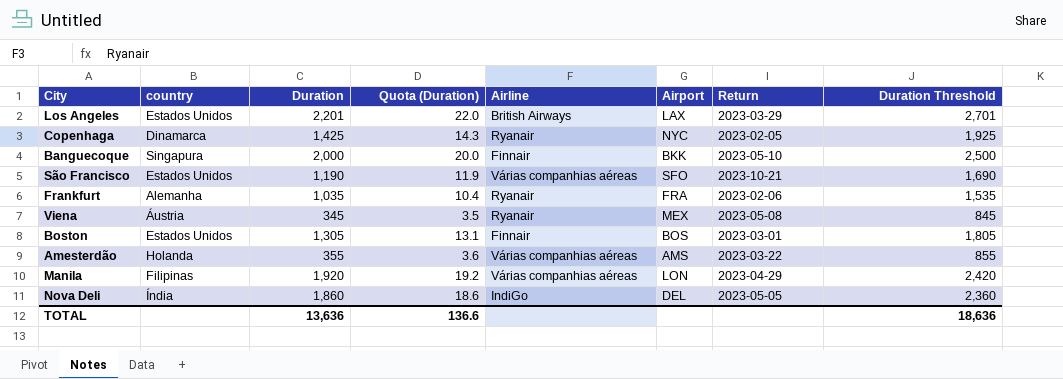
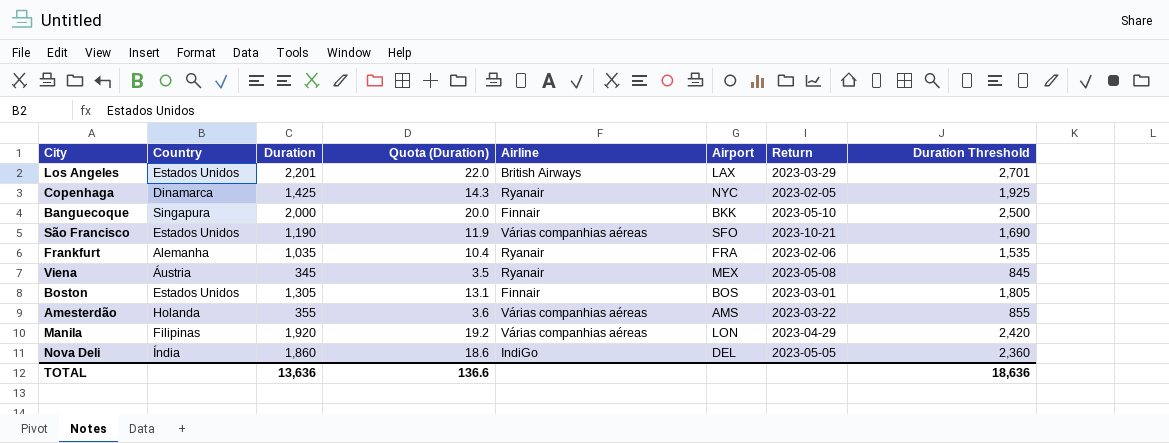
column name: country -> Country

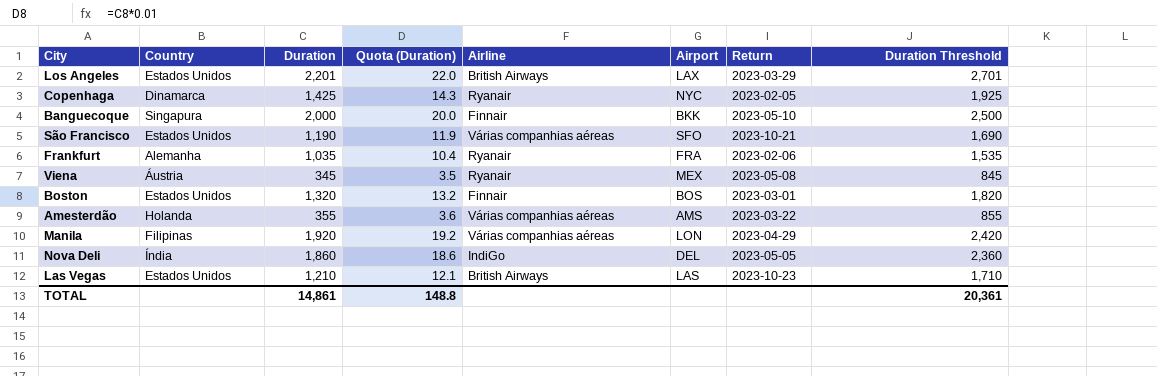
Boston | Duration: 1,305 -> 1,320
Boston | Quota (Duration): 13.1 -> 13.2
Boston | Duration Threshold: 1,805 -> 1,820
row Las Vegas: none -> Estados Unidos | 1,210 | 12.1 | British Airways | LAS | 2023-10-23 | 1,710
TOTAL | Duration: 13,636 -> 14,861
TOTAL | Quota (Duration): 136.6 -> 148.8
TOTAL | Duration Threshold: 18,636 -> 20,361

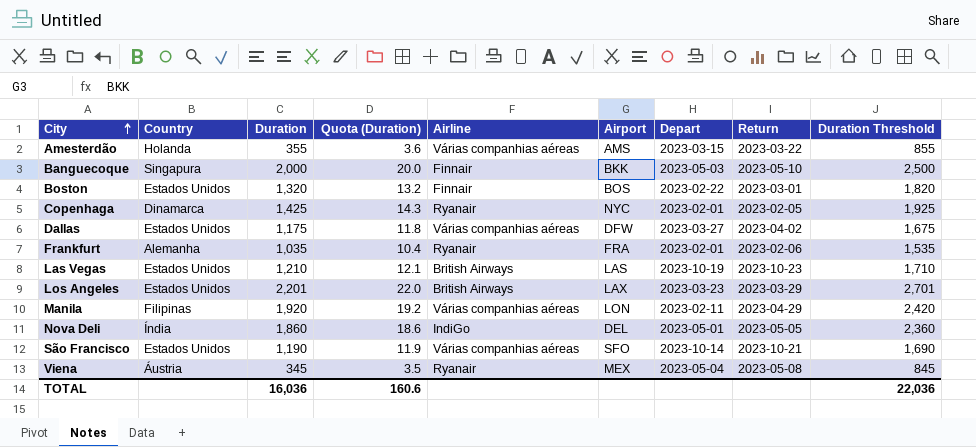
row order: none -> City ascending
column Depart | position: none -> 7
row Dallas: none -> Estados Unidos | 1,175 | 11.8 | Várias companhias aéreas | DFW | 2023-03-27 | 2023-04-02 | 1,675
TOTAL | Duration: 14,861 -> 16,036
TOTAL | Quota (Duration): 148.8 -> 160.6
TOTAL | Duration Threshold: 20,361 -> 22,036

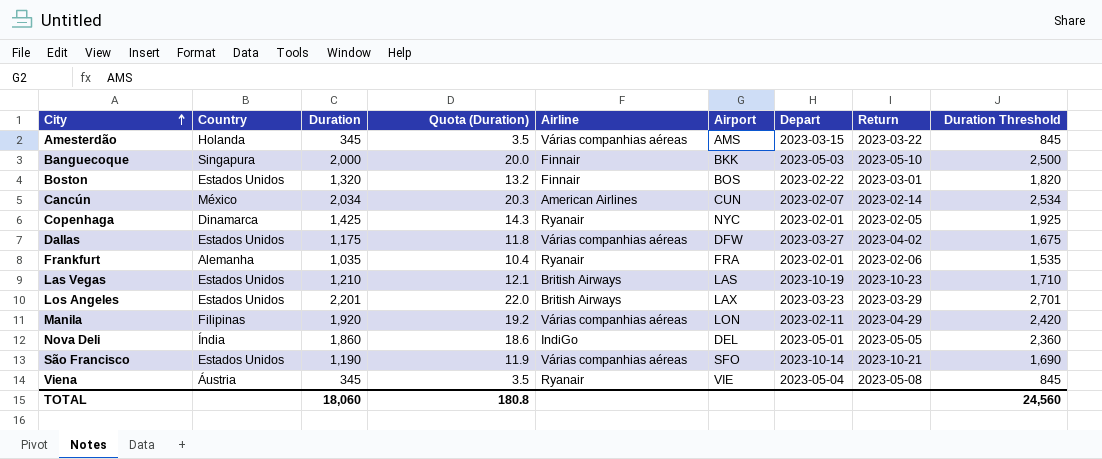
Amesterdão | Duration: 355 -> 345
Amesterdão | Quota (Duration): 3.6 -> 3.5
Amesterdão | Duration Threshold: 855 -> 845
row Cancún: none -> México | 2,034 | 20.3 | American Airlines | CUN | 2023-02-07 | 2023-02-14 | 2,534
Viena | Airport: MEX -> VIE
TOTAL | Duration: 16,036 -> 18,060
TOTAL | Quota (Duration): 160.6 -> 180.8
TOTAL | Duration Threshold: 22,036 -> 24,560

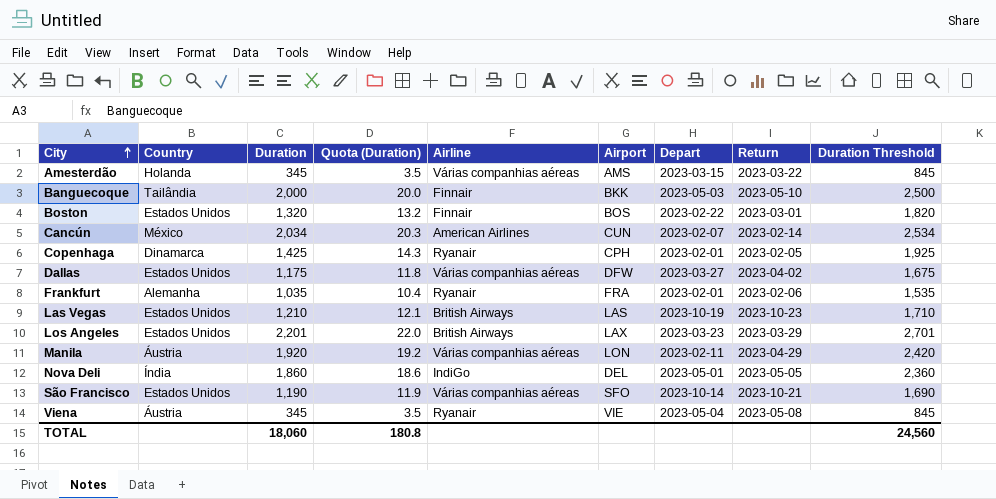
Banguecoque | Country: Singapura -> Tailândia
Copenhaga | Airport: NYC -> CPH
Manila | Country: Filipinas -> Áustria

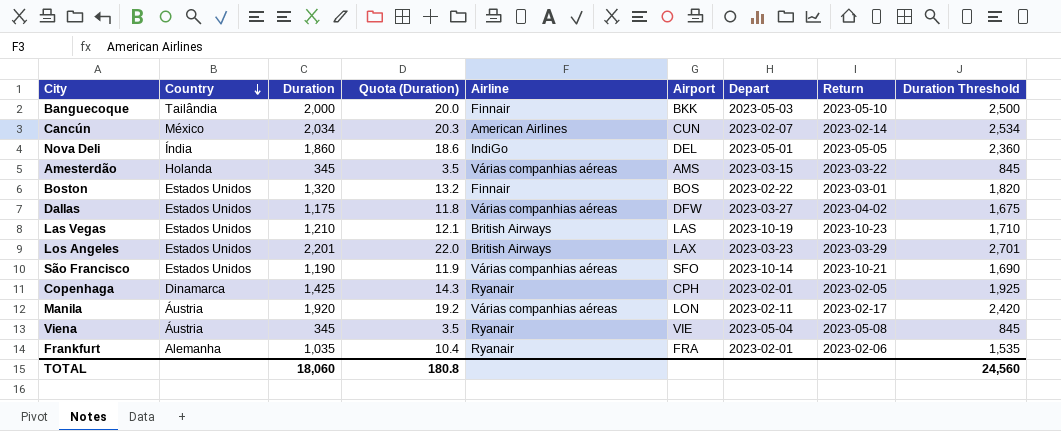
row order: City ascending -> Country descending
Manila | Return: 2023-04-29 -> 2023-02-17

